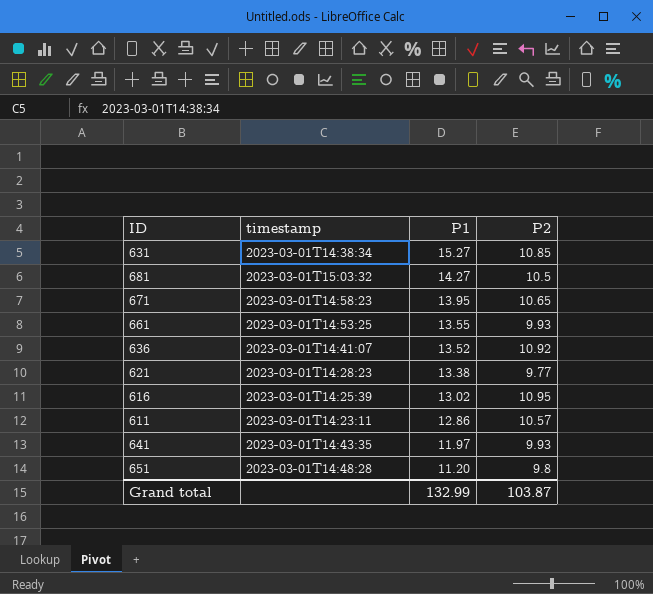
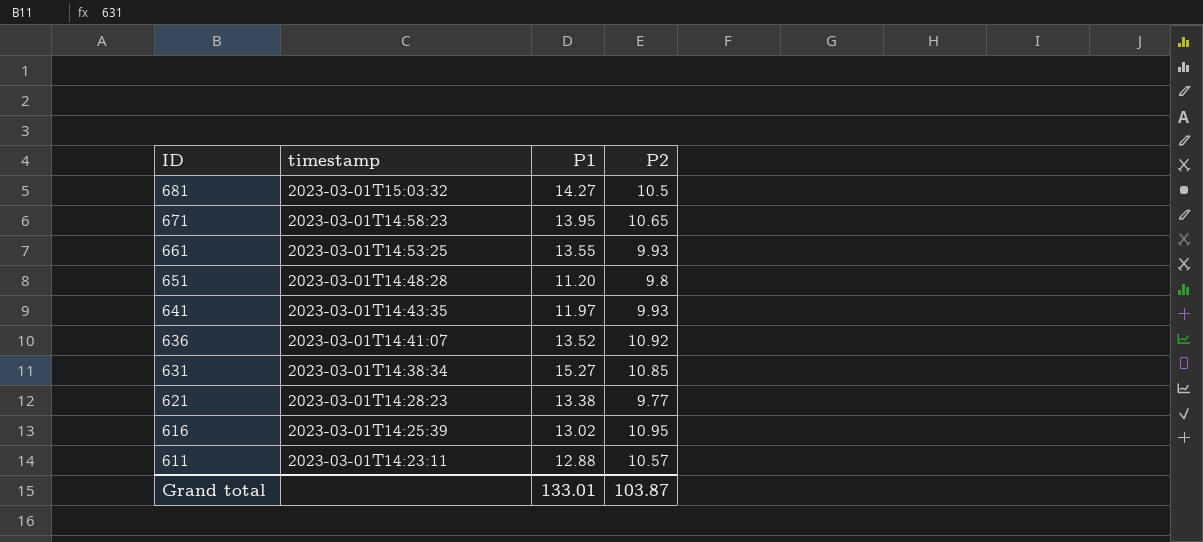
row order: P1 descending -> ID descending
611 | P1: 12.86 -> 12.88
Grand total | P1: 132.99 -> 133.01

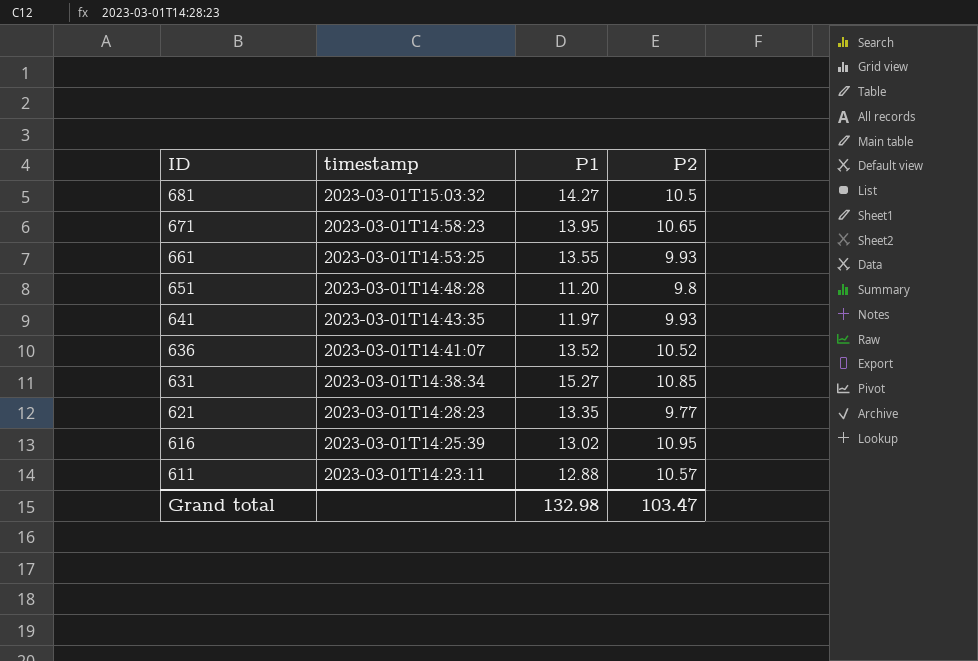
636 | P2: 10.92 -> 10.52
621 | P1: 13.38 -> 13.35
Grand total | P1: 133.01 -> 132.98
Grand total | P2: 103.87 -> 103.47

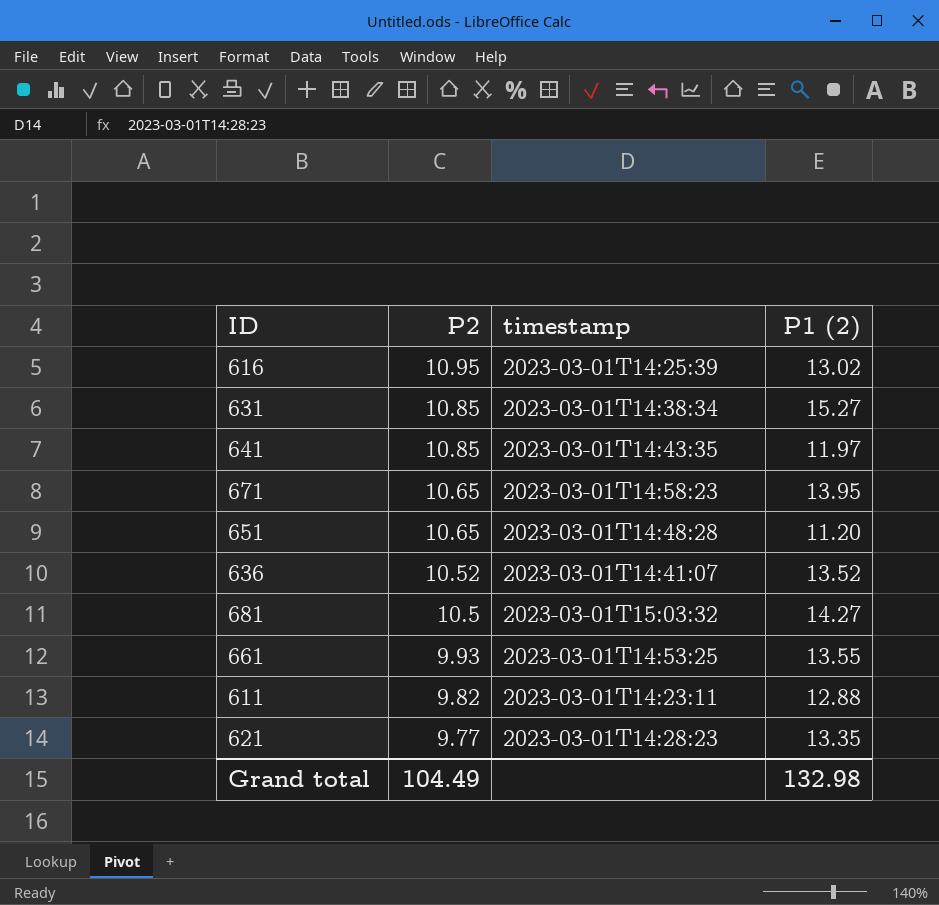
row order: ID descending -> P2 descending
column P2 | position: 4 -> 2
column name: P1 -> P1 (2)
641 | P2: 9.93 -> 10.85
651 | P2: 9.8 -> 10.65
611 | P2: 10.57 -> 9.82
Grand total | P2: 103.47 -> 104.49

